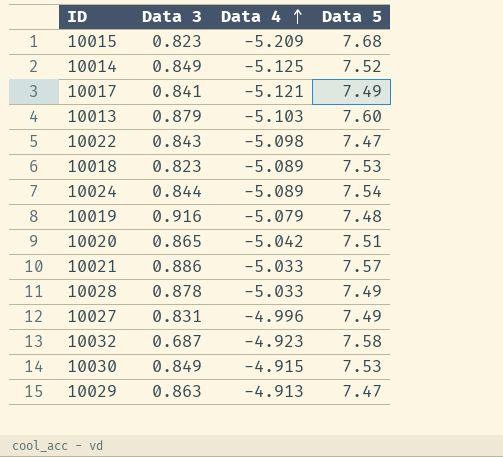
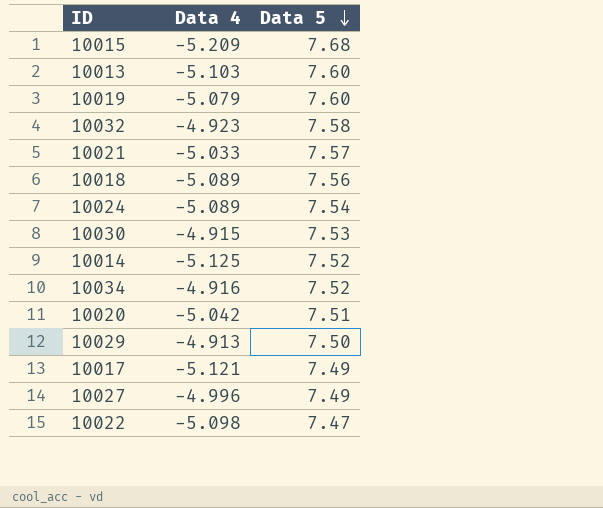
row order: Data 4 ascending -> Data 5 descending
column Data 3 | position: 2 -> none
row 10028: 0.878 | -5.033 | 7.49 -> none
10019 | Data 5: 7.48 -> 7.60
10018 | Data 5: 7.53 -> 7.56
row 10034: none -> -4.916 | 7.52
10029 | Data 5: 7.47 -> 7.50

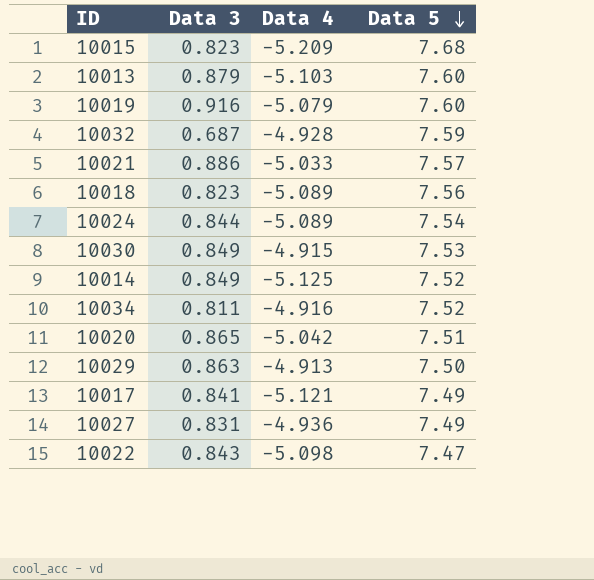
column Data 3 | position: none -> 2
10032 | Data 4: -4.923 -> -4.928
10032 | Data 5: 7.58 -> 7.59
10027 | Data 4: -4.996 -> -4.936

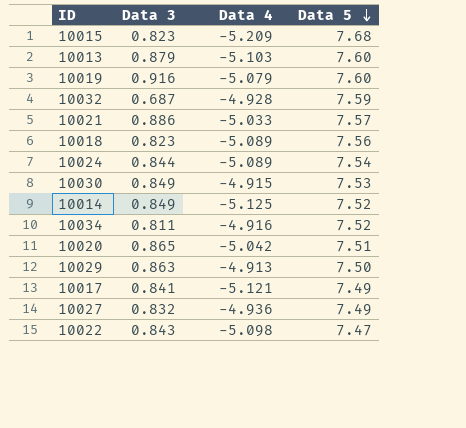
10027 | Data 3: 0.831 -> 0.832

